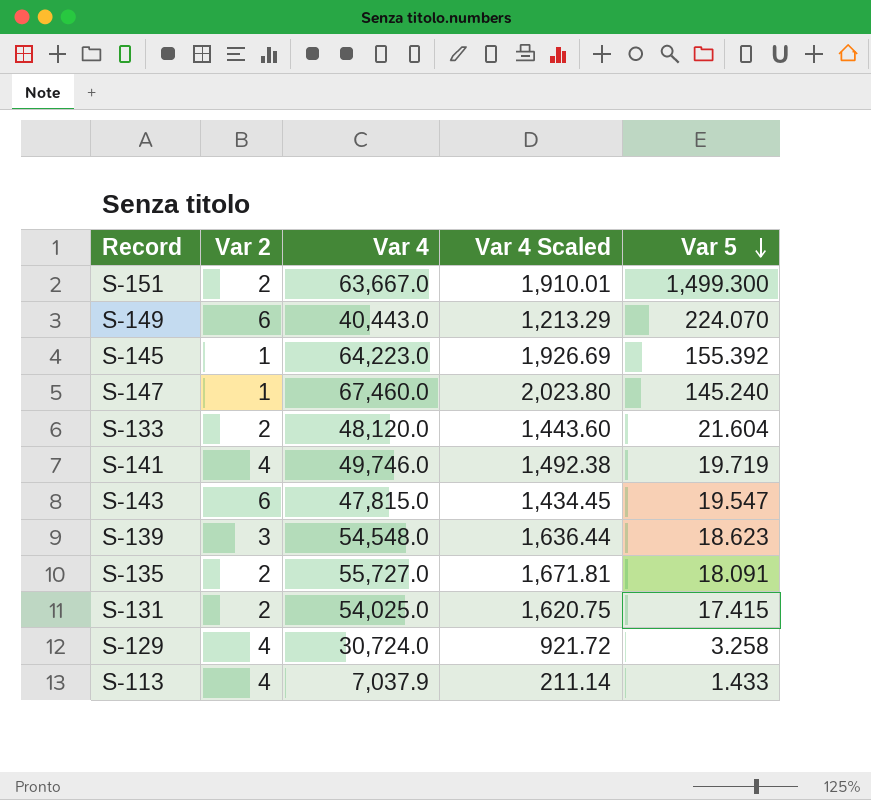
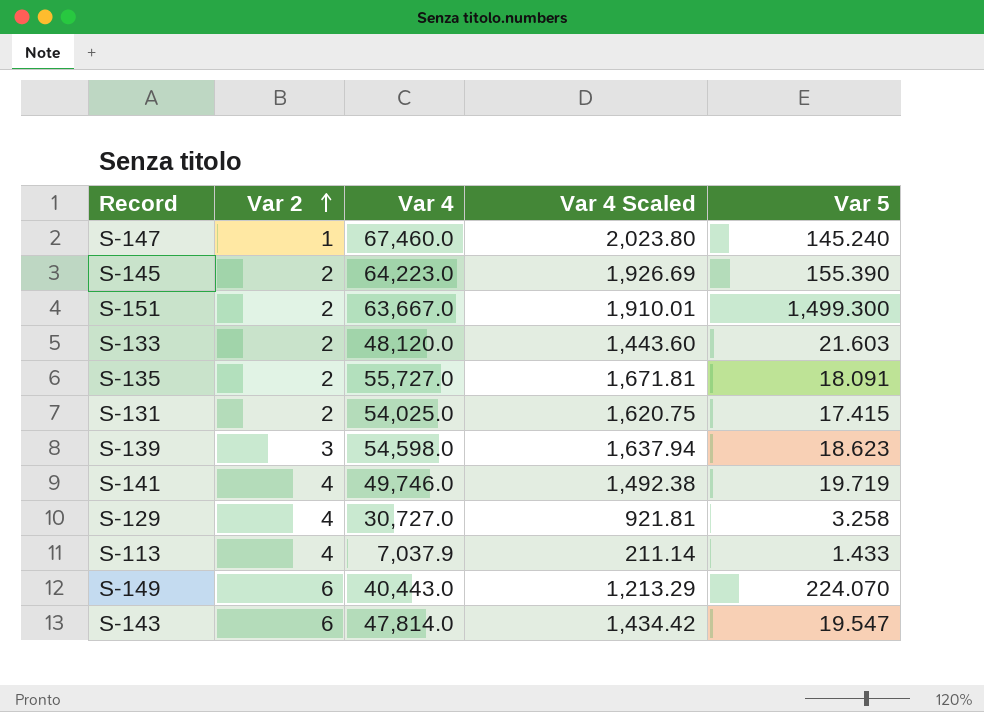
row order: Var 5 descending -> Var 2 ascending
S-145 | Var 2: 1 -> 2
S-145 | Var 5: 155.392 -> 155.390
S-133 | Var 5: 21.604 -> 21.603
S-139 | Var 4: 54,548.0 -> 54,598.0
S-139 | Var 4 Scaled: 1,636.44 -> 1,637.94
S-129 | Var 4: 30,724.0 -> 30,727.0
S-129 | Var 4 Scaled: 921.72 -> 921.81
S-143 | Var 4: 47,815.0 -> 47,814.0
S-143 | Var 4 Scaled: 1,434.45 -> 1,434.42

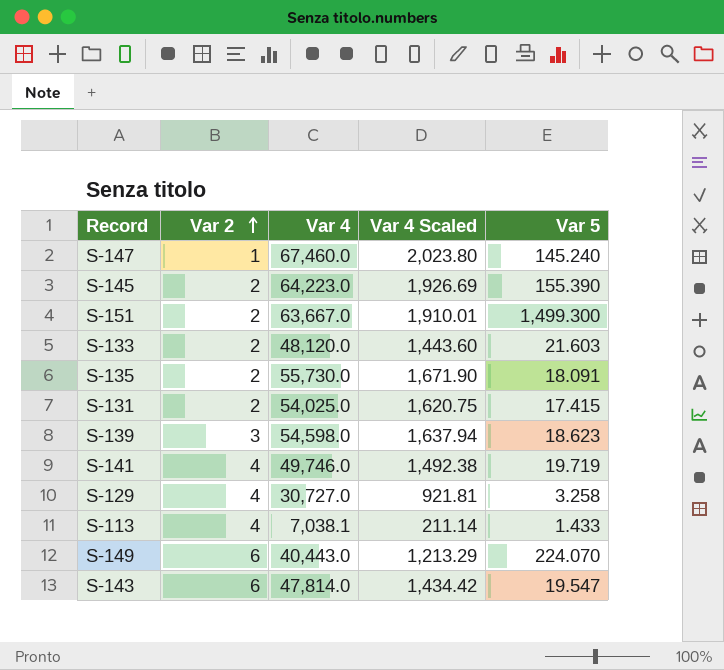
S-135 | Var 4: 55,727.0 -> 55,730.0
S-135 | Var 4 Scaled: 1,671.81 -> 1,671.90
S-113 | Var 4: 7,037.9 -> 7,038.1

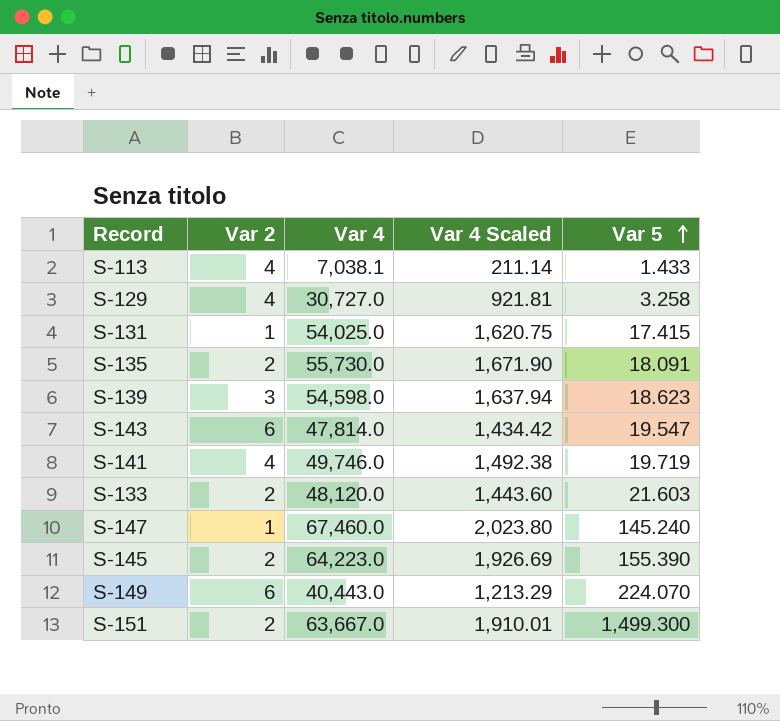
row order: Var 2 ascending -> Var 5 ascending
S-131 | Var 2: 2 -> 1

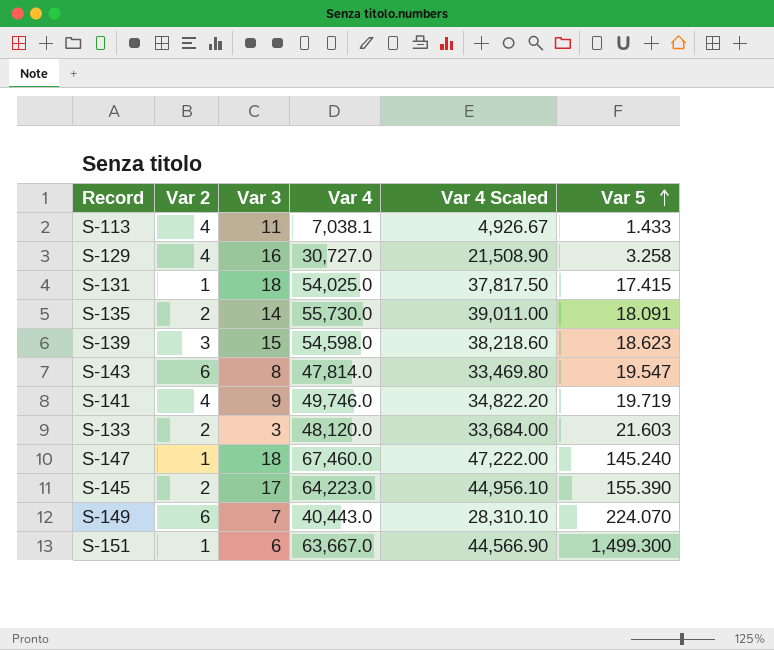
column Var 3 | position: none -> 3
column Var 4 Scaled | formula: [Var 4] * 0.03 -> [Var 4] * 0.7
S-151 | Var 2: 2 -> 1

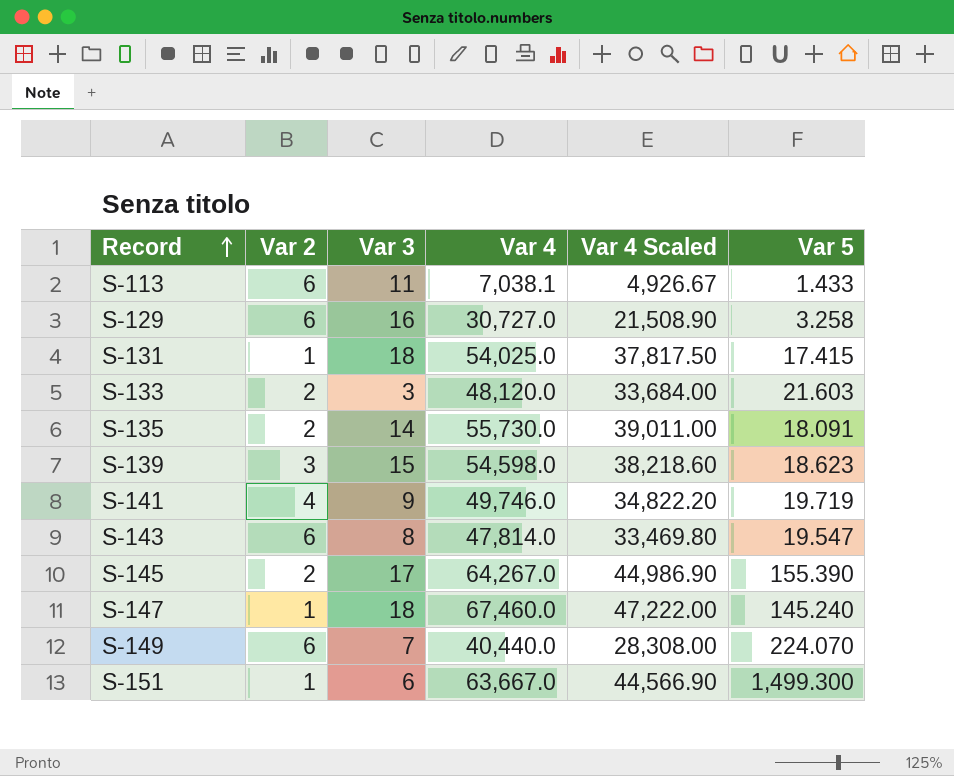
row order: Var 5 ascending -> Record ascending
S-113 | Var 2: 4 -> 6
S-129 | Var 2: 4 -> 6
S-145 | Var 4: 64,223.0 -> 64,267.0
S-145 | Var 4 Scaled: 44,956.10 -> 44,986.90
S-149 | Var 4: 40,443.0 -> 40,440.0
S-149 | Var 4 Scaled: 28,310.10 -> 28,308.00

